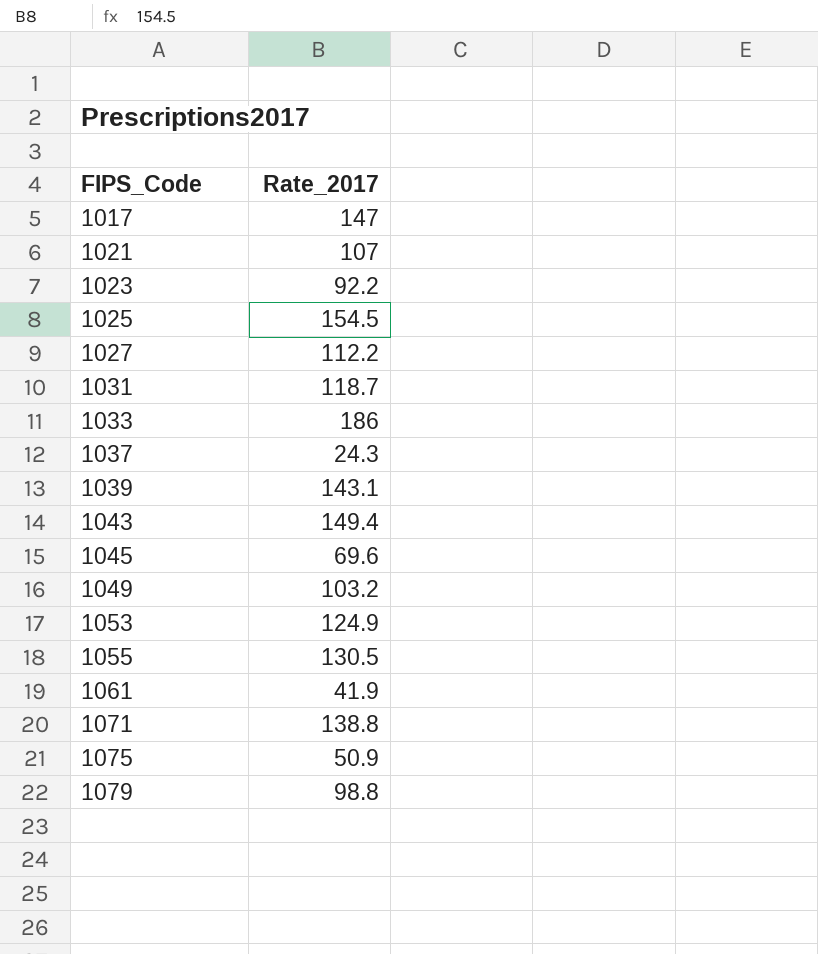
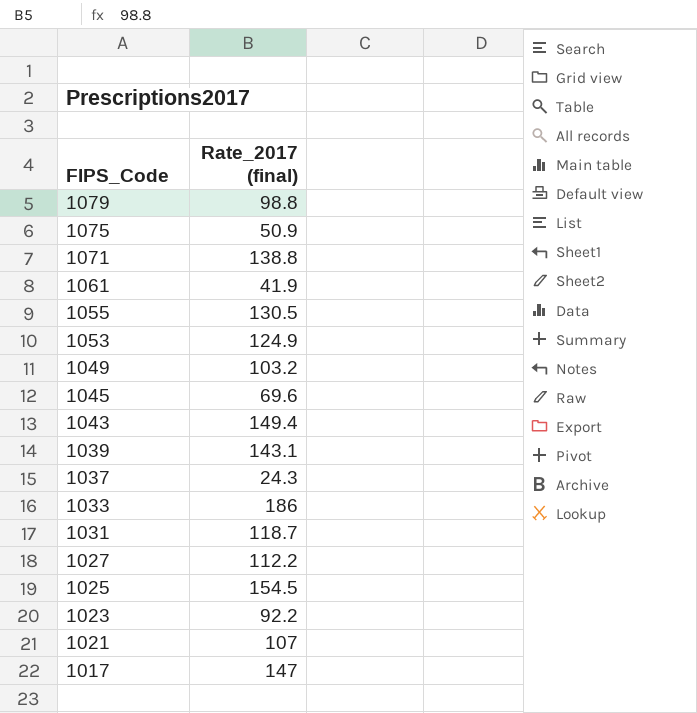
row order: FIPS_Code ascending -> FIPS_Code descending
column name: Rate_2017 -> Rate_2017 (final)

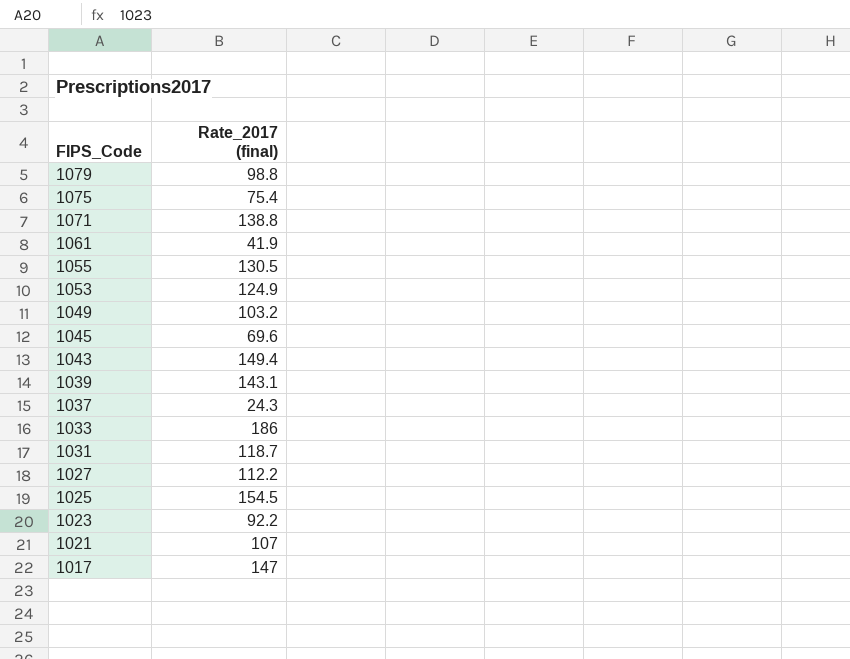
1075 | Rate_2017 (final): 50.9 -> 75.4

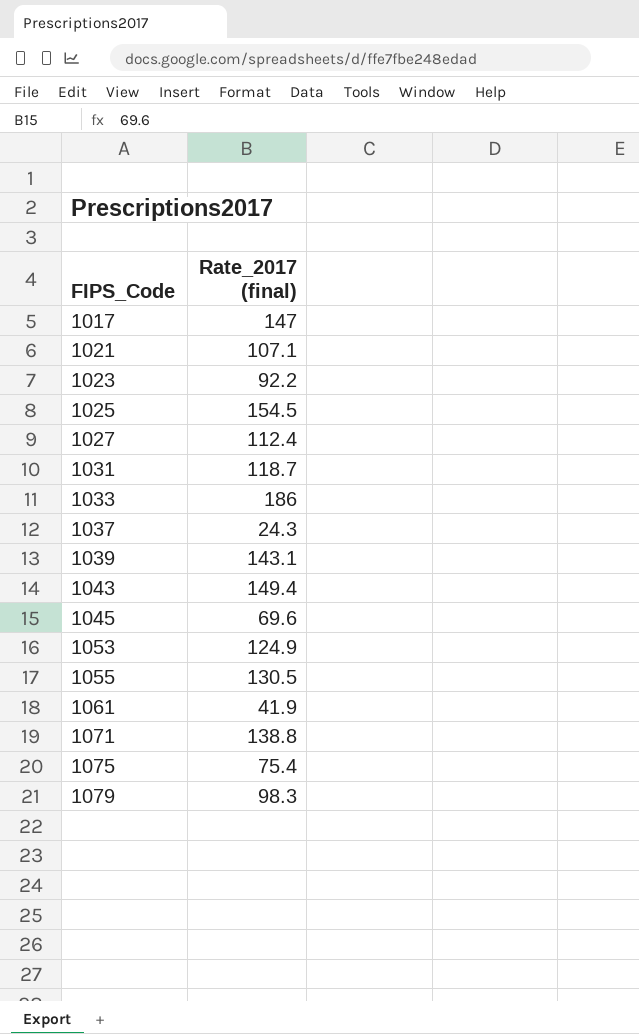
row order: FIPS_Code descending -> FIPS_Code ascending
row 1049: 103.2 -> none
1021 | Rate_2017 (final): 107 -> 107.1
1027 | Rate_2017 (final): 112.2 -> 112.4
1079 | Rate_2017 (final): 98.8 -> 98.3

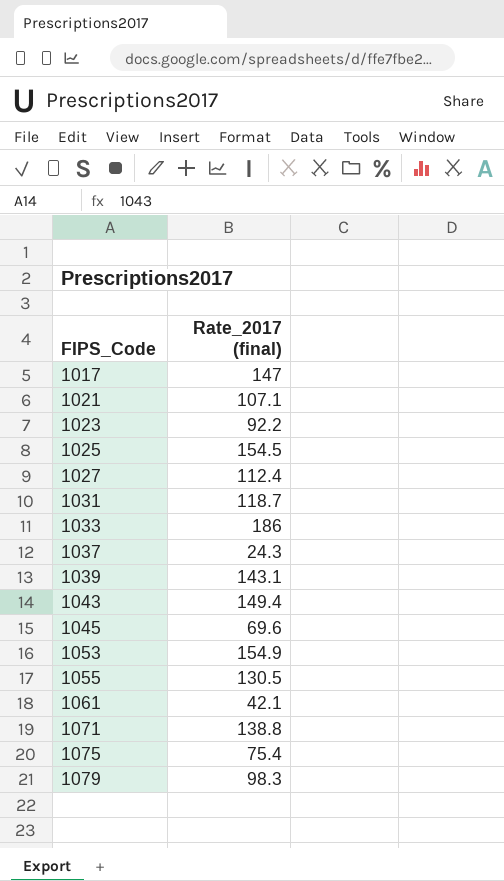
1053 | Rate_2017 (final): 124.9 -> 154.9
1061 | Rate_2017 (final): 41.9 -> 42.1

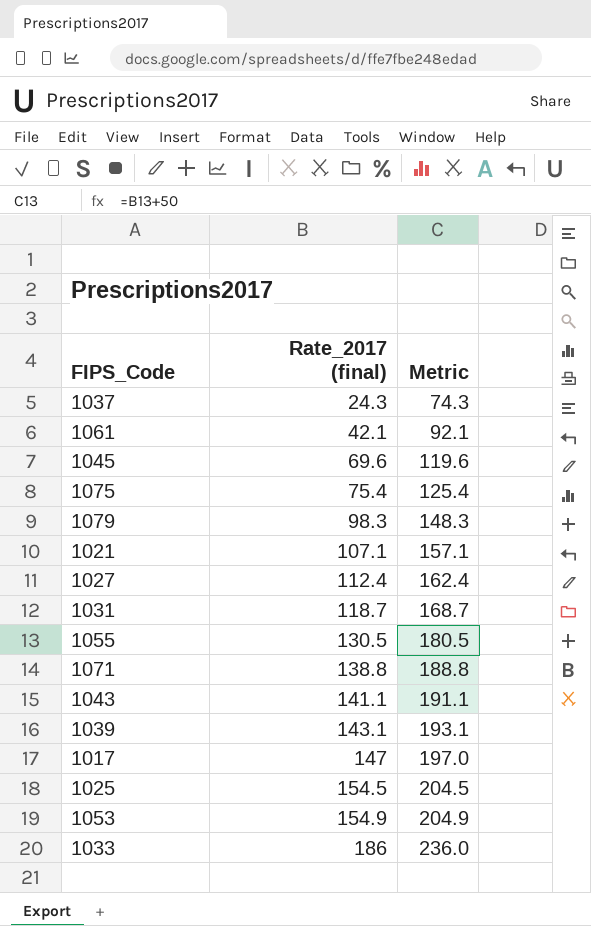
row order: FIPS_Code ascending -> Rate_2017 (final) ascending
column Metric | formula: none -> [Rate_2017 (final)] + 50
row 1023: 92.2 -> none
1043 | Rate_2017 (final): 149.4 -> 141.1

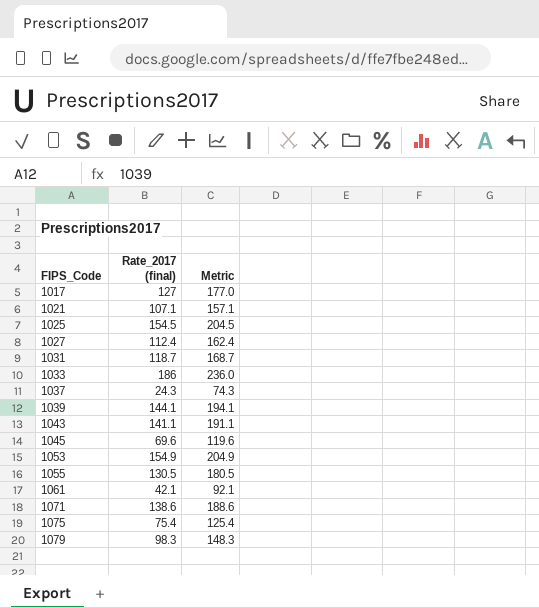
row order: Rate_2017 (final) ascending -> FIPS_Code ascending
1017 | Rate_2017 (final): 147 -> 127
1017 | Metric: 197.0 -> 177.0
1039 | Rate_2017 (final): 143.1 -> 144.1
1039 | Metric: 193.1 -> 194.1
1071 | Rate_2017 (final): 138.8 -> 138.6
1071 | Metric: 188.8 -> 188.6

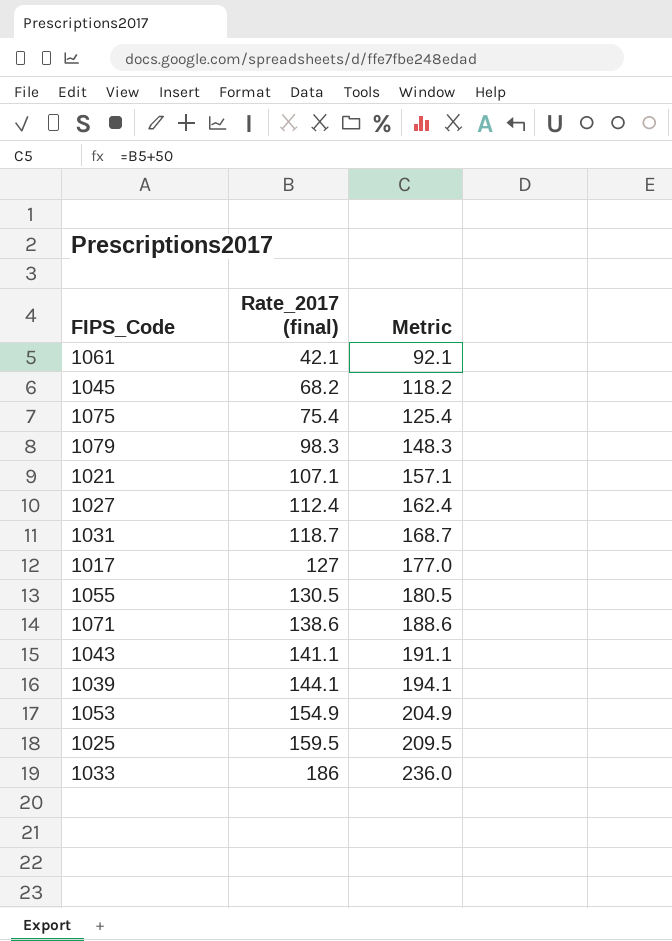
row order: FIPS_Code ascending -> Rate_2017 (final) ascending
row 1037: 24.3 | 74.3 -> none
1045 | Rate_2017 (final): 69.6 -> 68.2
1045 | Metric: 119.6 -> 118.2
1025 | Rate_2017 (final): 154.5 -> 159.5
1025 | Metric: 204.5 -> 209.5

